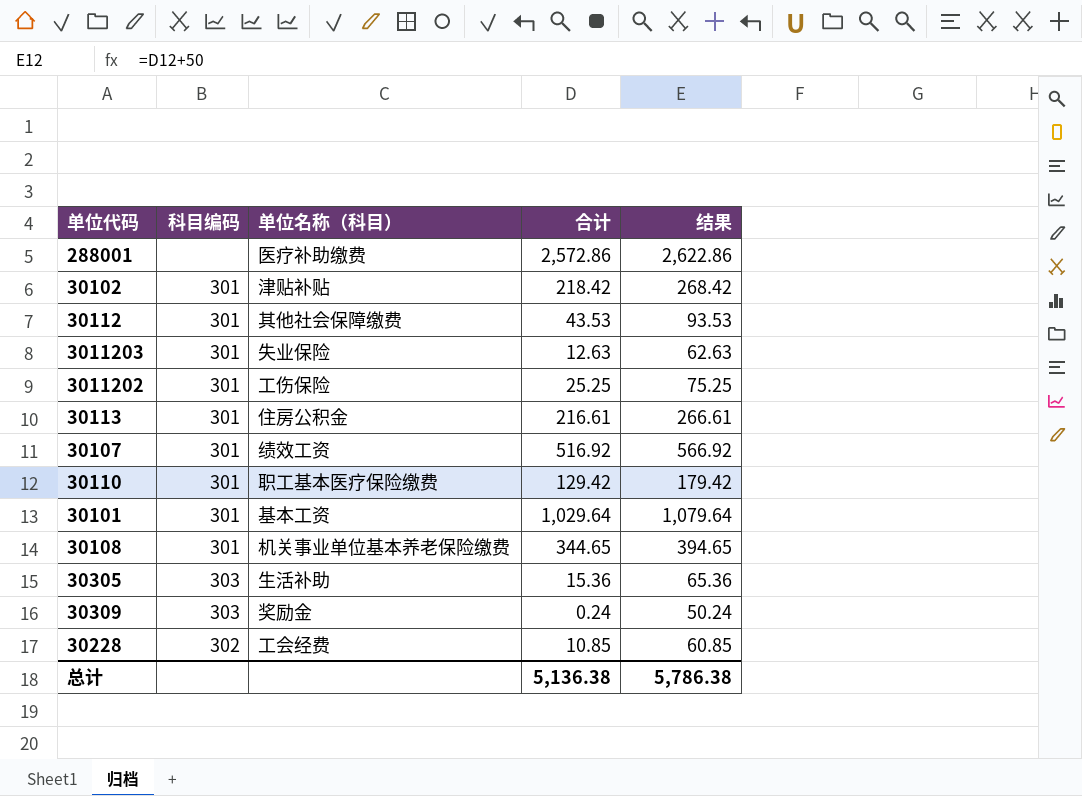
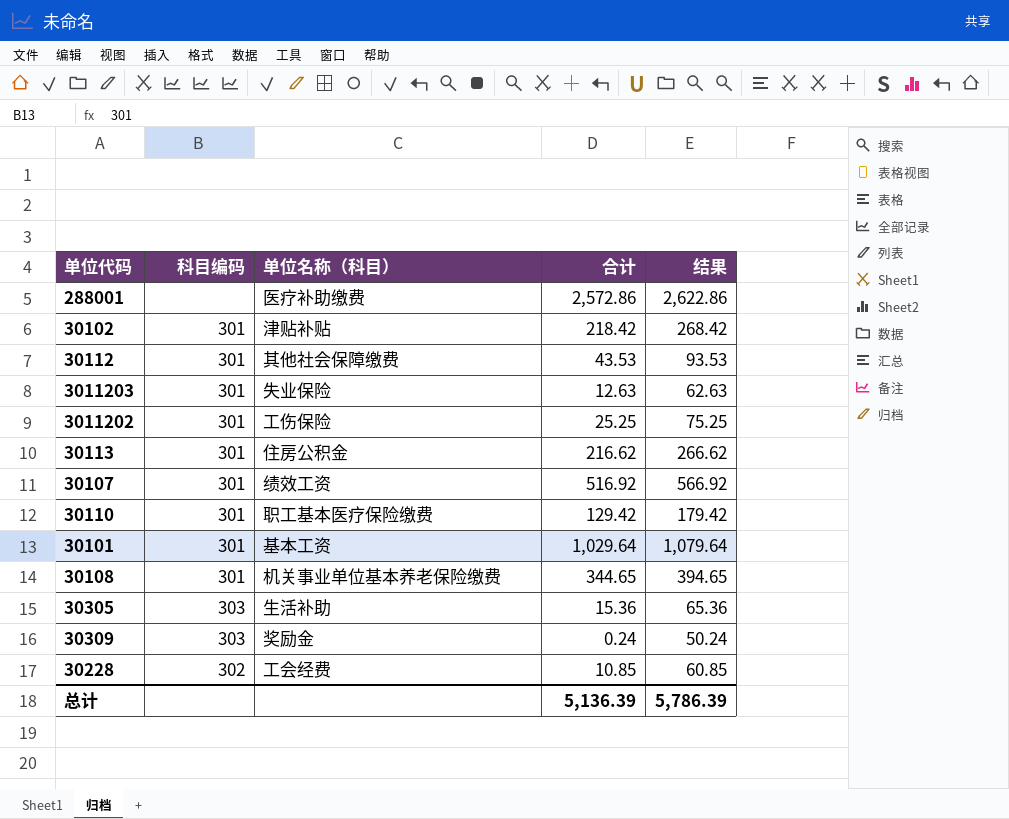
30113 | 合计: 216.61 -> 216.62
30113 | 结果: 266.61 -> 266.62
总计 | 合计: 5,136.38 -> 5,136.39
总计 | 结果: 5,786.38 -> 5,786.39

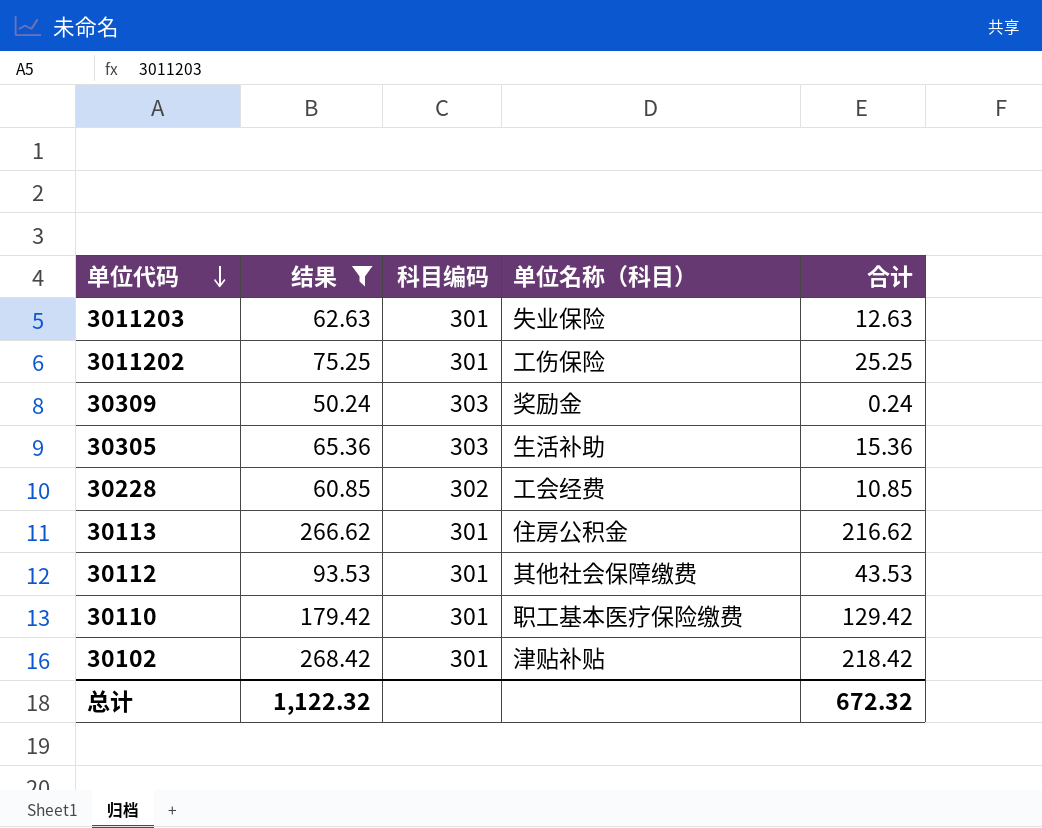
filter: none -> 结果 <= 268.42
row order: none -> 单位代码 descending
column 结果 | position: 5 -> 2
总计 | 结果: 5,786.39 -> 1,122.32
总计 | 合计: 5,136.39 -> 672.32

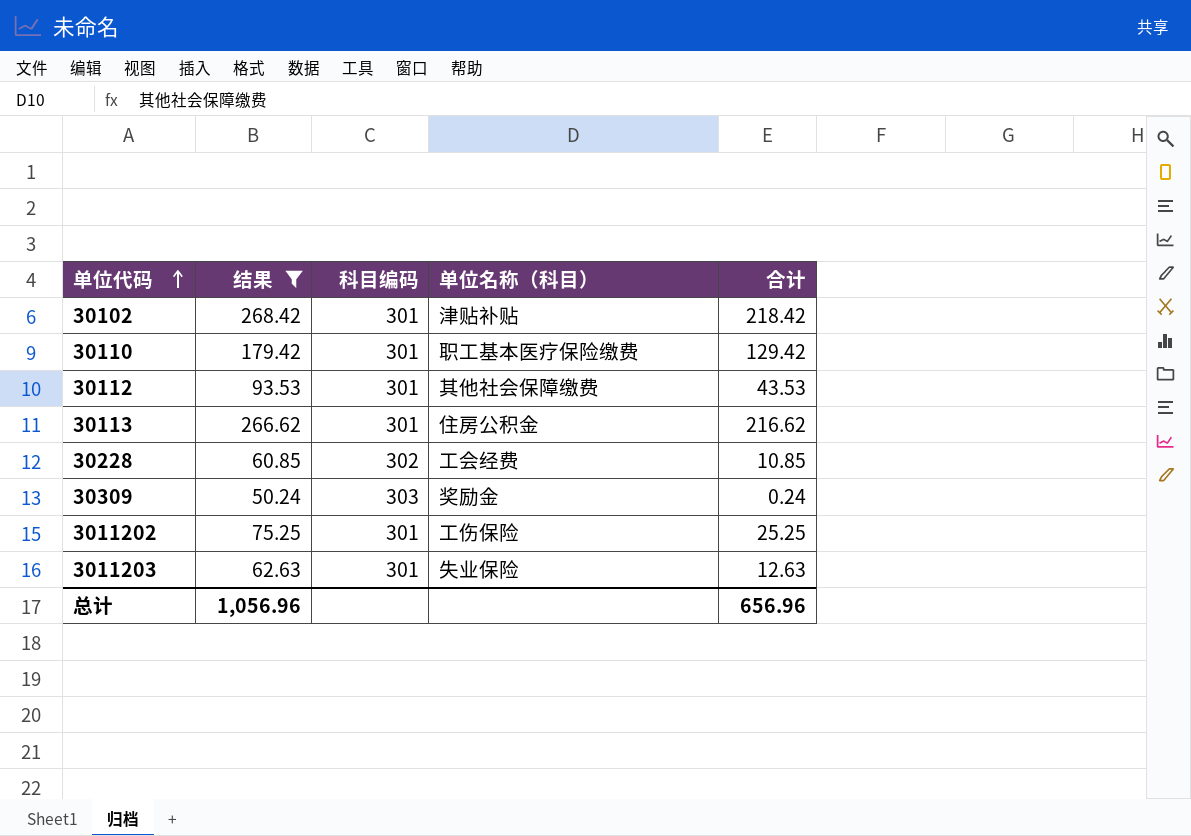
row order: 单位代码 descending -> 单位代码 ascending
row 30305: 65.36 | 303 | 生活补助 | 15.36 -> none
总计 | 结果: 1,122.32 -> 1,056.96
总计 | 合计: 672.32 -> 656.96

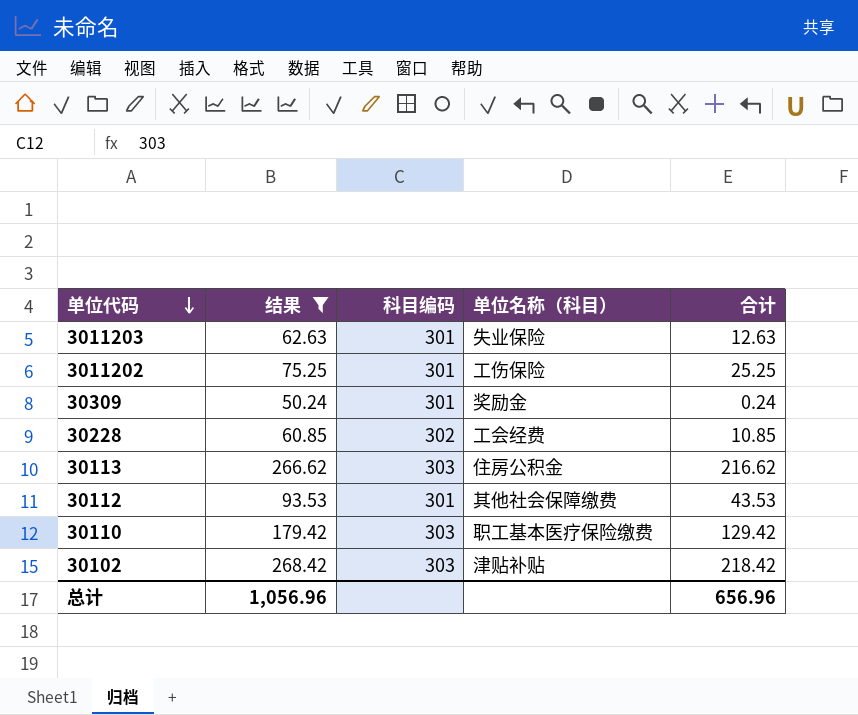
row order: 单位代码 ascending -> 单位代码 descending
30309 | 科目编码: 303 -> 301
30113 | 科目编码: 301 -> 303
30110 | 科目编码: 301 -> 303
30102 | 科目编码: 301 -> 303

